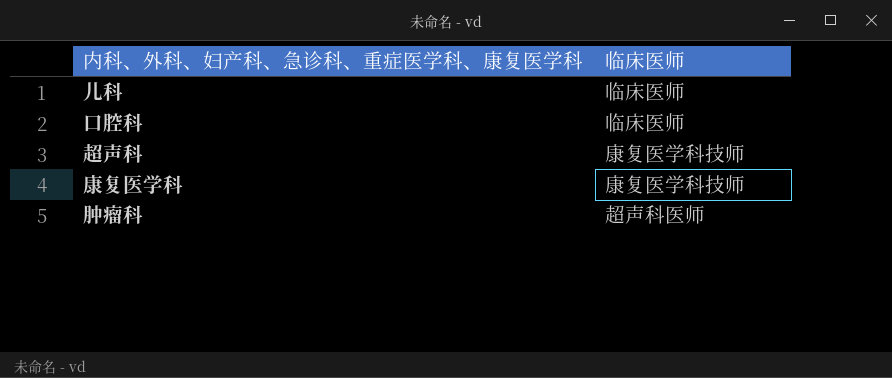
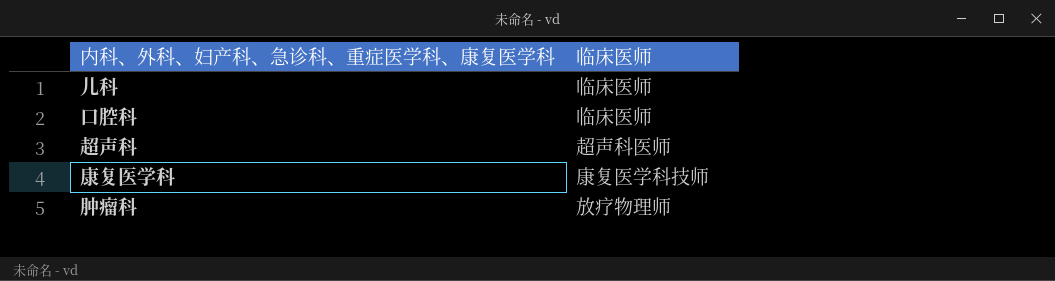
超声科 | 临床医师: 康复医学科技师 -> 超声科医师
肿瘤科 | 临床医师: 超声科医师 -> 放疗物理师

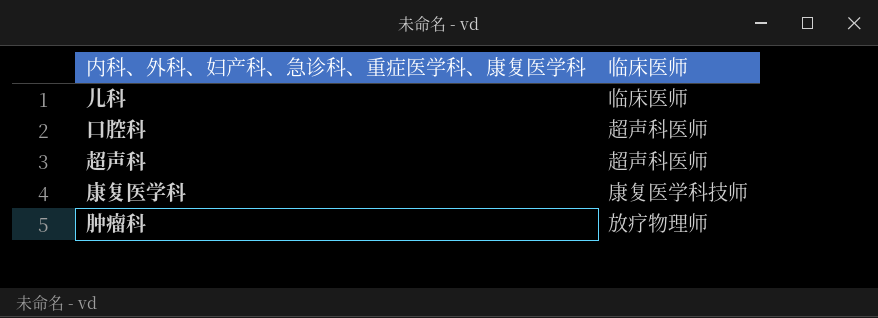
口腔科 | 临床医师: 临床医师 -> 超声科医师

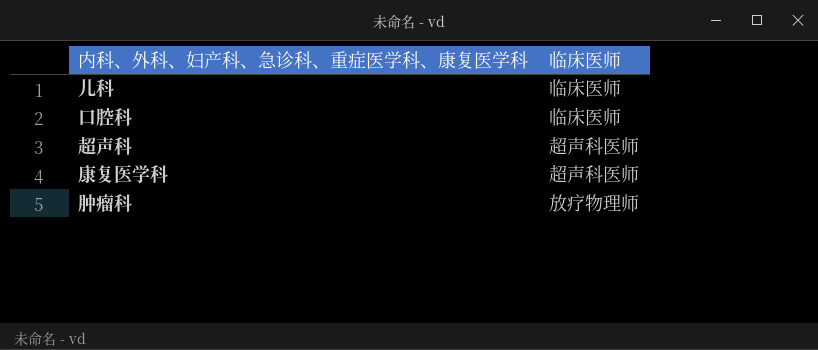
口腔科 | 临床医师: 超声科医师 -> 临床医师
康复医学科 | 临床医师: 康复医学科技师 -> 超声科医师

